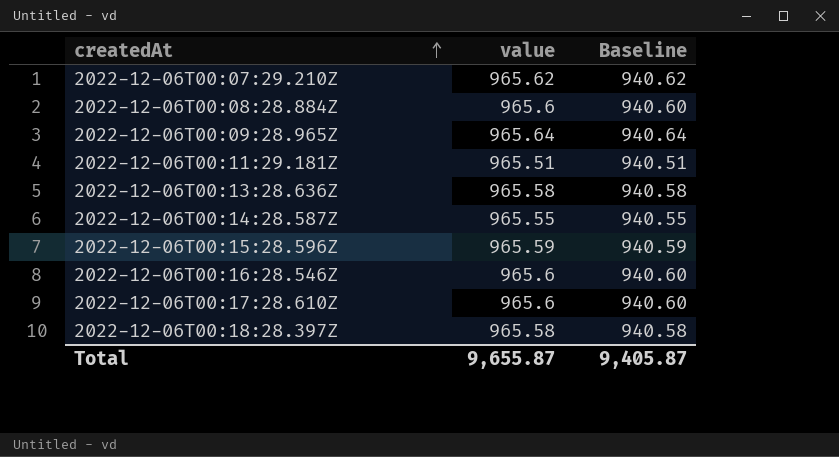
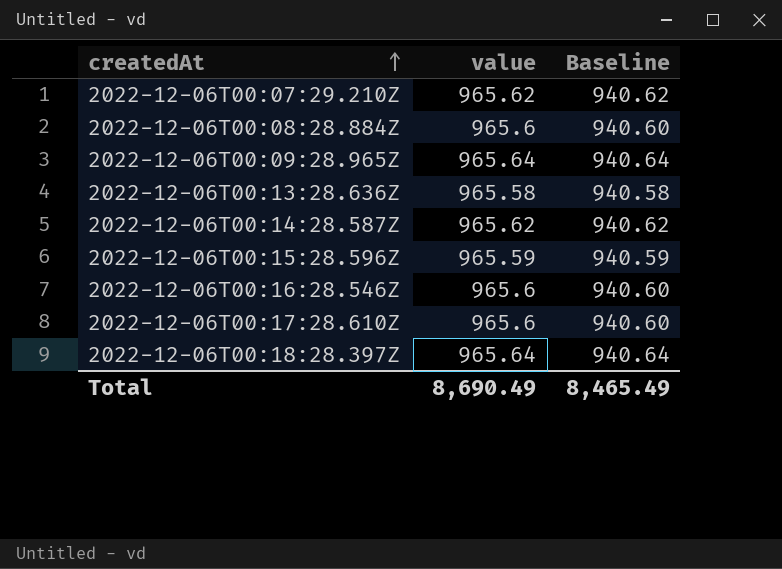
row 2022-12-06T00:11:29.181Z: 965.51 | 940.51 -> none
2022-12-06T00:14:28.587Z | value: 965.55 -> 965.62
2022-12-06T00:14:28.587Z | Baseline: 940.55 -> 940.62
2022-12-06T00:18:28.397Z | value: 965.58 -> 965.64
2022-12-06T00:18:28.397Z | Baseline: 940.58 -> 940.64
Total | value: 9,655.87 -> 8,690.49
Total | Baseline: 9,405.87 -> 8,465.49

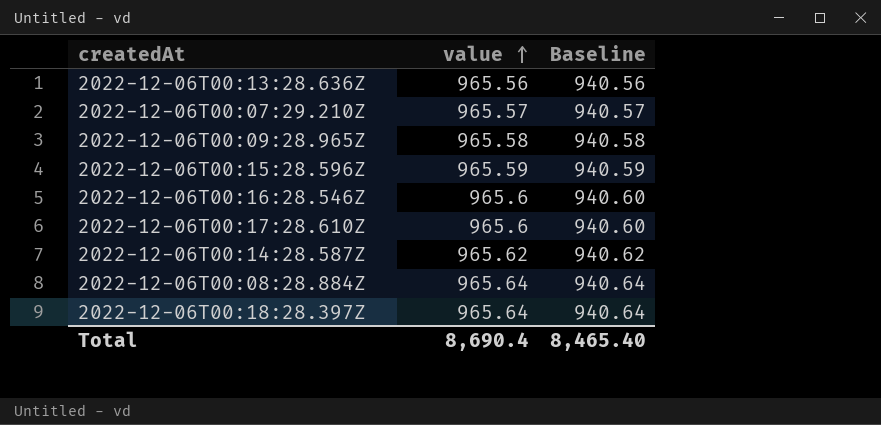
row order: createdAt ascending -> value ascending
2022-12-06T00:13:28.636Z | value: 965.58 -> 965.56
2022-12-06T00:13:28.636Z | Baseline: 940.58 -> 940.56
2022-12-06T00:07:29.210Z | value: 965.62 -> 965.57
2022-12-06T00:07:29.210Z | Baseline: 940.62 -> 940.57
2022-12-06T00:09:28.965Z | value: 965.64 -> 965.58
2022-12-06T00:09:28.965Z | Baseline: 940.64 -> 940.58
2022-12-06T00:08:28.884Z | value: 965.6 -> 965.64
2022-12-06T00:08:28.884Z | Baseline: 940.60 -> 940.64
Total | value: 8,690.49 -> 8,690.4
Total | Baseline: 8,465.49 -> 8,465.40

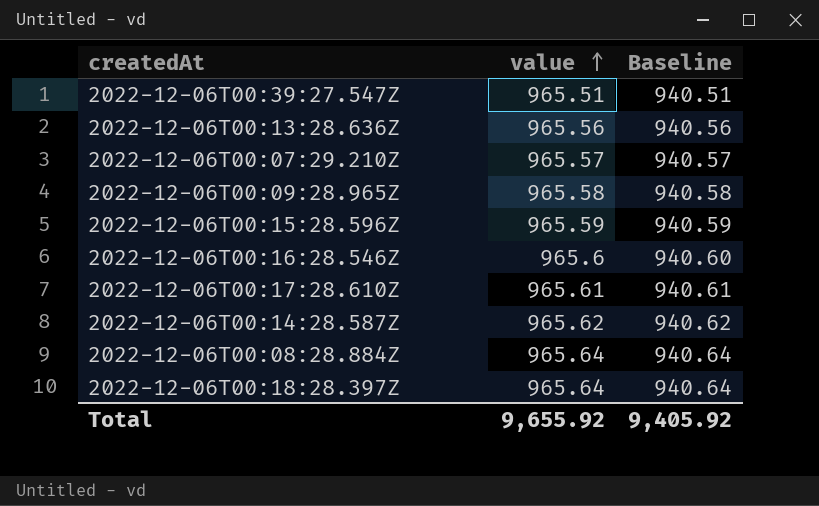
row 2022-12-06T00:39:27.547Z: none -> 965.51 | 940.51
2022-12-06T00:17:28.610Z | value: 965.6 -> 965.61
2022-12-06T00:17:28.610Z | Baseline: 940.60 -> 940.61
Total | value: 8,690.4 -> 9,655.92
Total | Baseline: 8,465.40 -> 9,405.92

